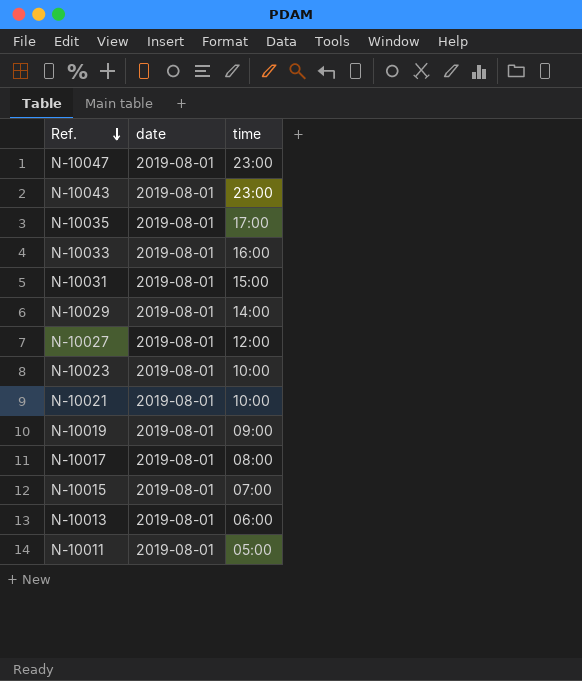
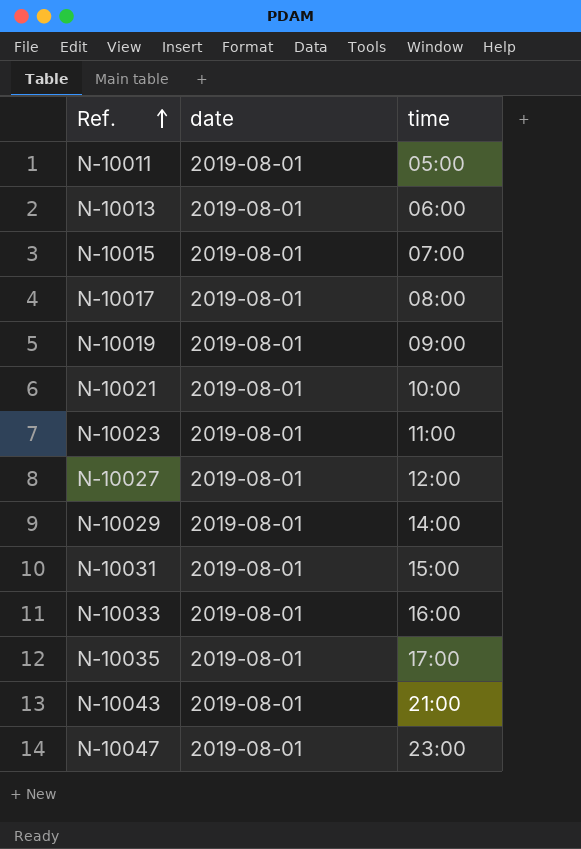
row order: Ref. descending -> Ref. ascending
N-10023 | time: 10:00 -> 11:00
N-10043 | time: 23:00 -> 21:00

